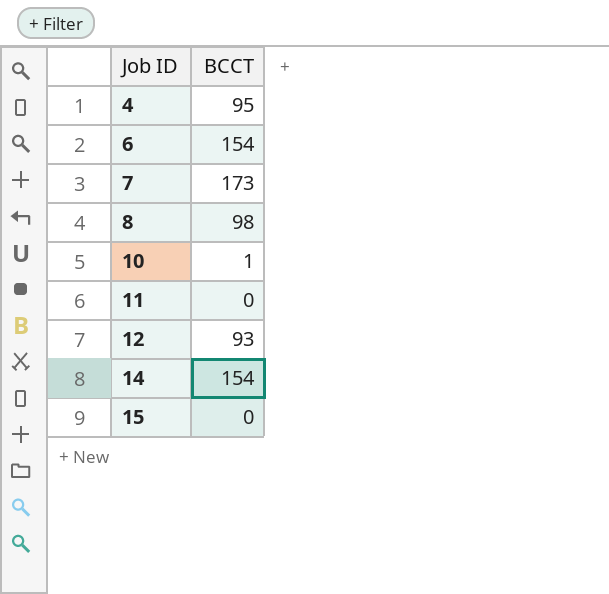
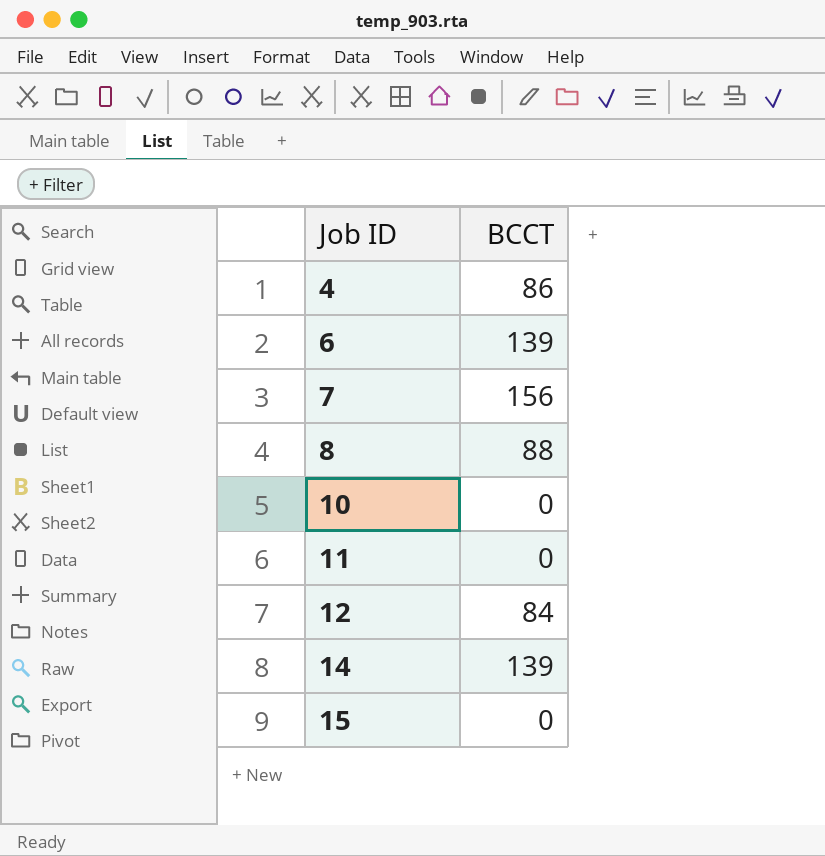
4 | BCCT: 95 -> 86
6 | BCCT: 154 -> 139
7 | BCCT: 173 -> 156
8 | BCCT: 98 -> 88
10 | BCCT: 1 -> 0
12 | BCCT: 93 -> 84
14 | BCCT: 154 -> 139

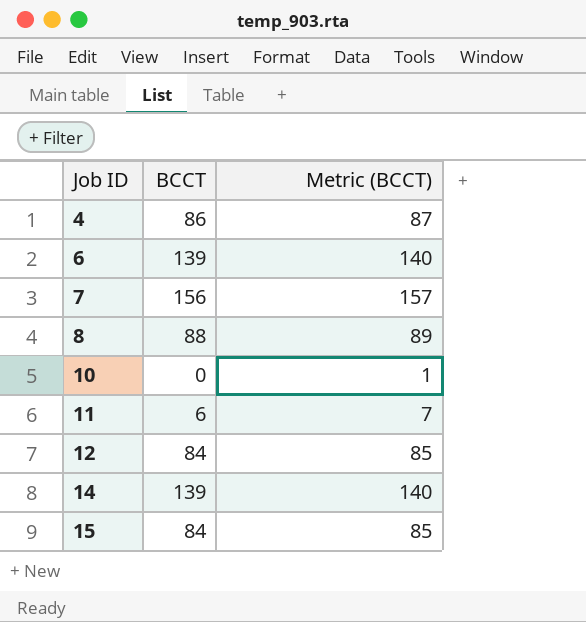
column Metric (BCCT) | formula: none -> [BCCT] + 1
11 | BCCT: 0 -> 6
15 | BCCT: 0 -> 84

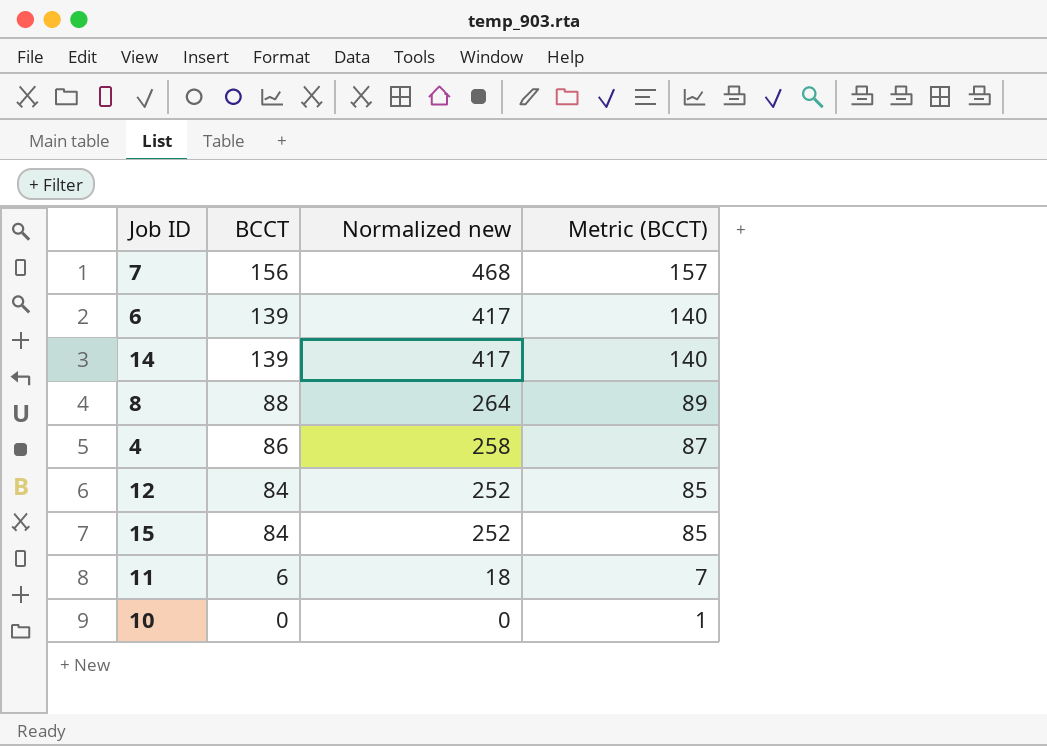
row order: Job ID ascending -> BCCT descending
column Normalized new | formula: none -> [BCCT] * 3

